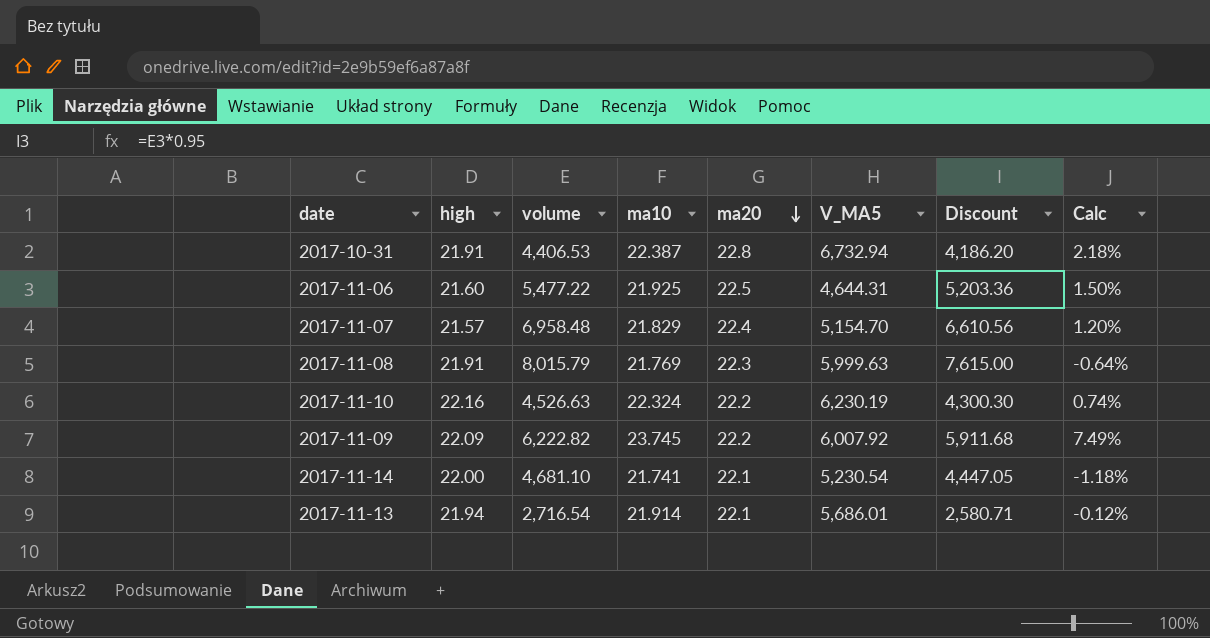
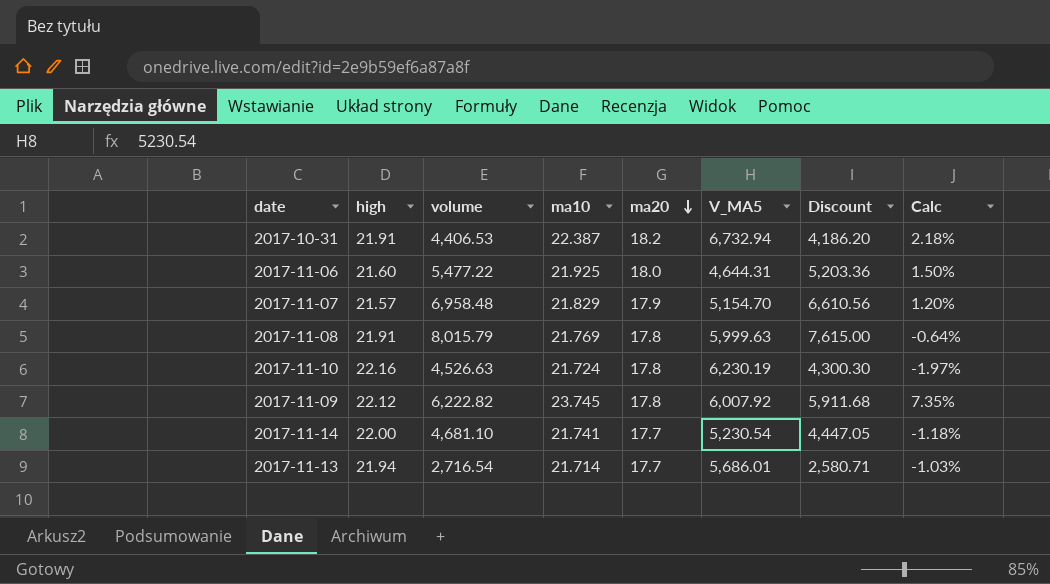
2017-10-31 | ma20: 22.8 -> 18.2
2017-11-06 | ma20: 22.5 -> 18.0
2017-11-07 | ma20: 22.4 -> 17.9
2017-11-08 | ma20: 22.3 -> 17.8
2017-11-10 | ma10: 22.324 -> 21.724
2017-11-10 | ma20: 22.2 -> 17.8
2017-11-10 | Calc: 0.74% -> -1.97%
2017-11-09 | high: 22.09 -> 22.12
2017-11-09 | ma20: 22.2 -> 17.8
2017-11-09 | Calc: 7.49% -> 7.35%
2017-11-14 | ma20: 22.1 -> 17.7
2017-11-13 | ma10: 21.914 -> 21.714
2017-11-13 | ma20: 22.1 -> 17.7
2017-11-13 | Calc: -0.12% -> -1.03%

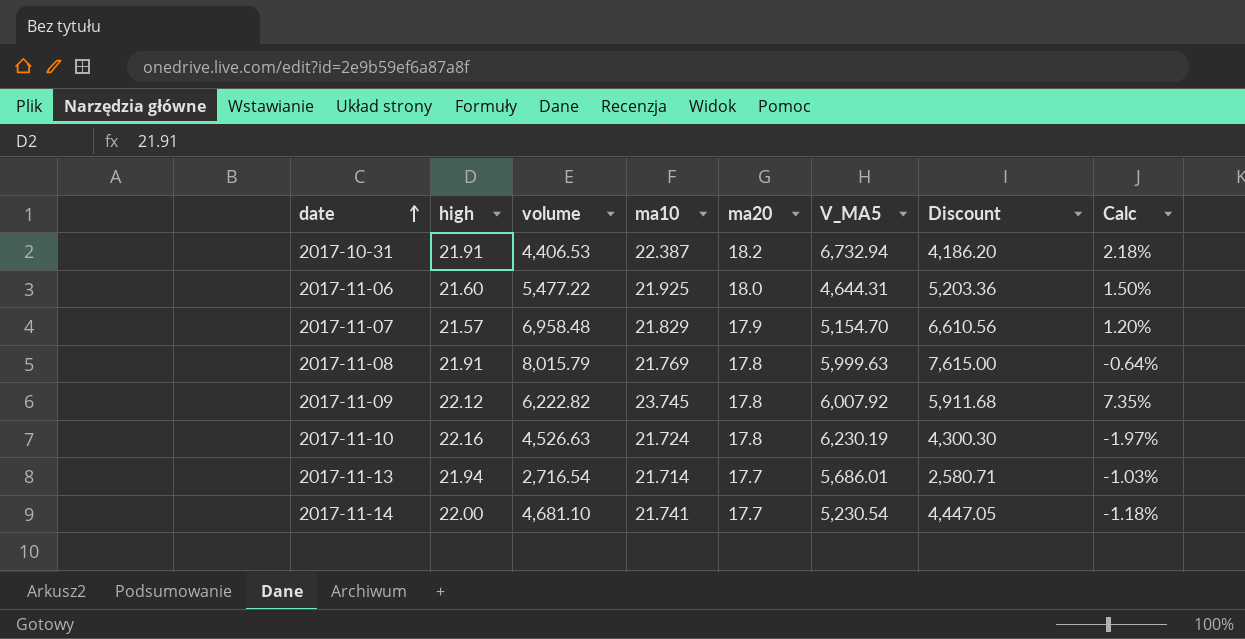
row order: ma20 descending -> date ascending

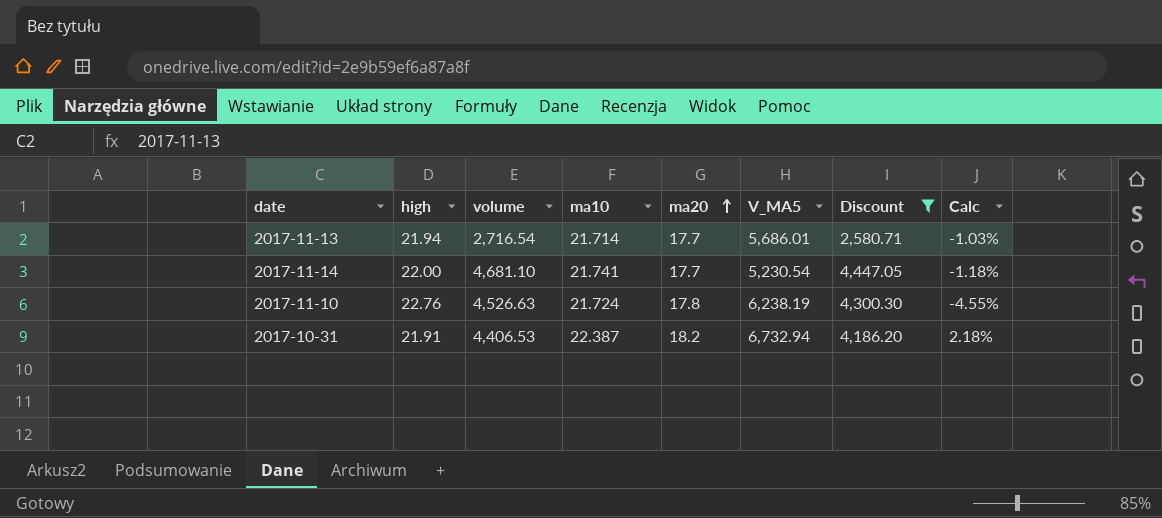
filter: none -> Discount <= 4,447.05
row order: date ascending -> ma20 ascending
2017-11-10 | high: 22.16 -> 22.76
2017-11-10 | V_MA5: 6,230.19 -> 6,238.19
2017-11-10 | Calc: -1.97% -> -4.55%

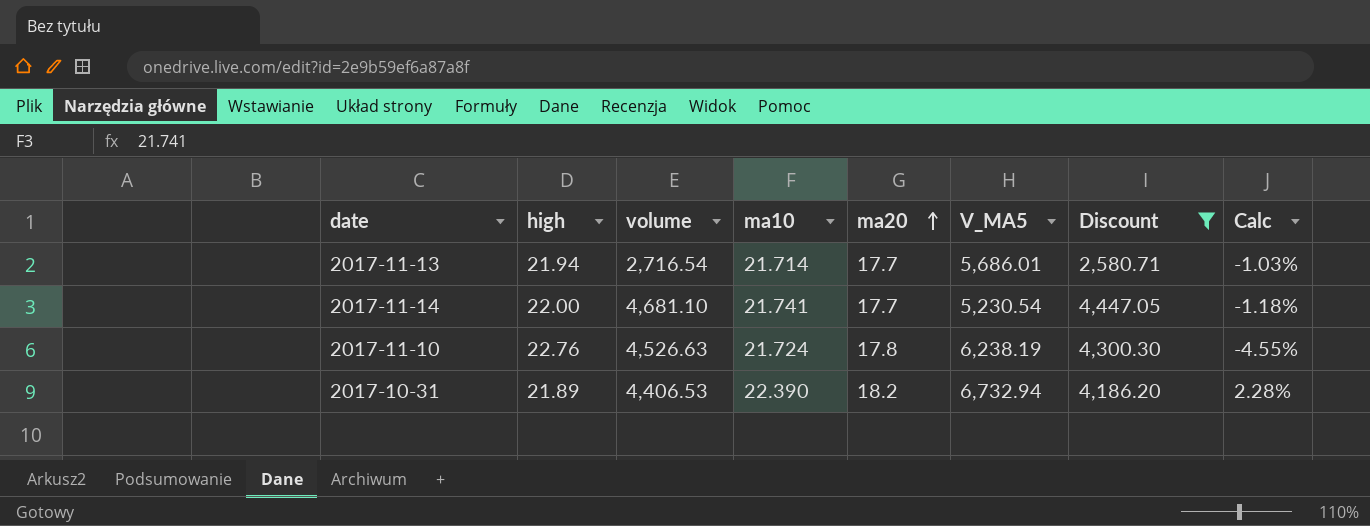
2017-10-31 | high: 21.91 -> 21.89
2017-10-31 | ma10: 22.387 -> 22.390
2017-10-31 | Calc: 2.18% -> 2.28%

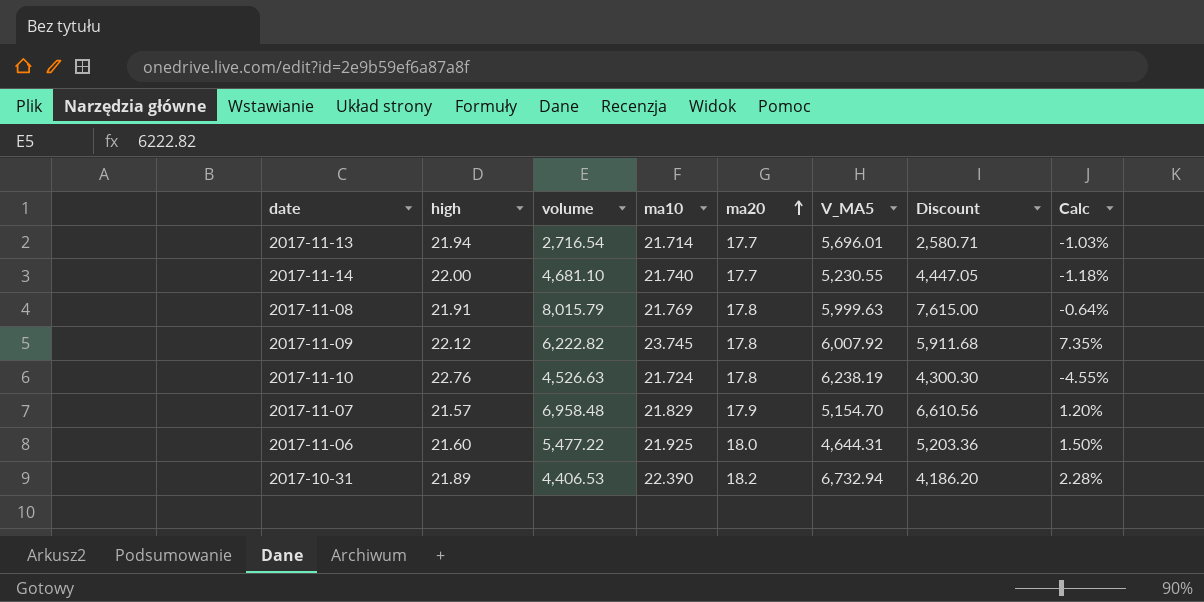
filter: Discount <= 4,447.05 -> none
2017-11-13 | V_MA5: 5,686.01 -> 5,696.01
2017-11-14 | ma10: 21.741 -> 21.740
2017-11-14 | V_MA5: 5,230.54 -> 5,230.55

